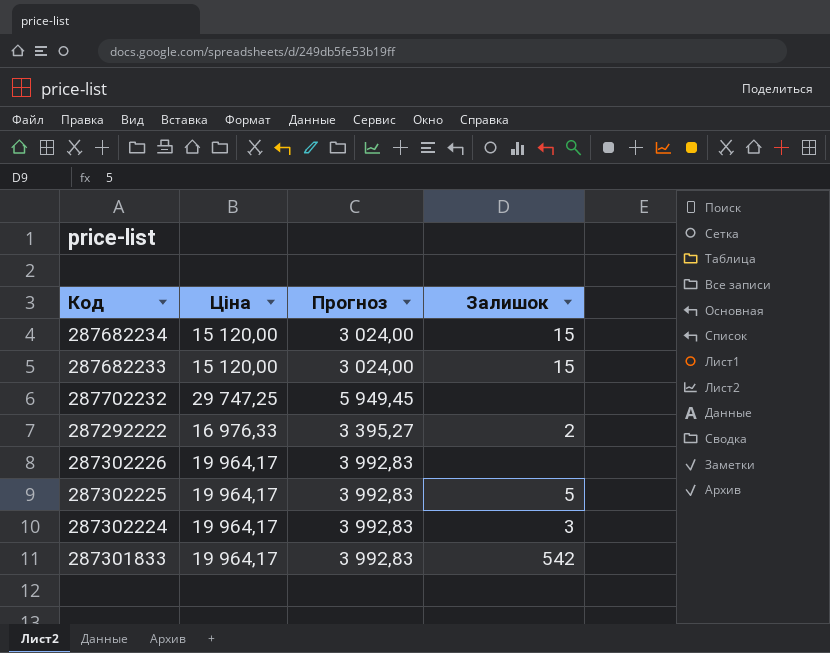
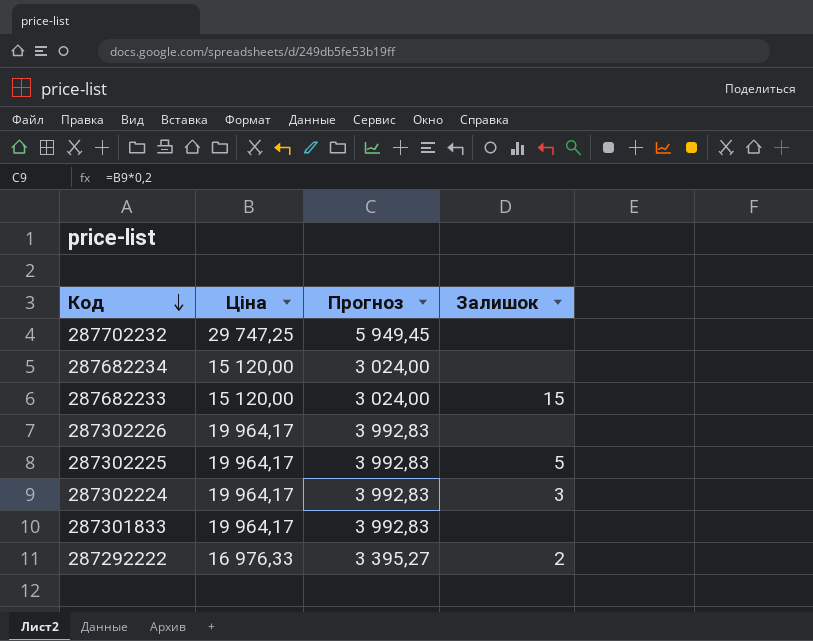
row order: none -> Код descending
287682234 | Залишок: 15 -> none
287301833 | Залишок: 542 -> none

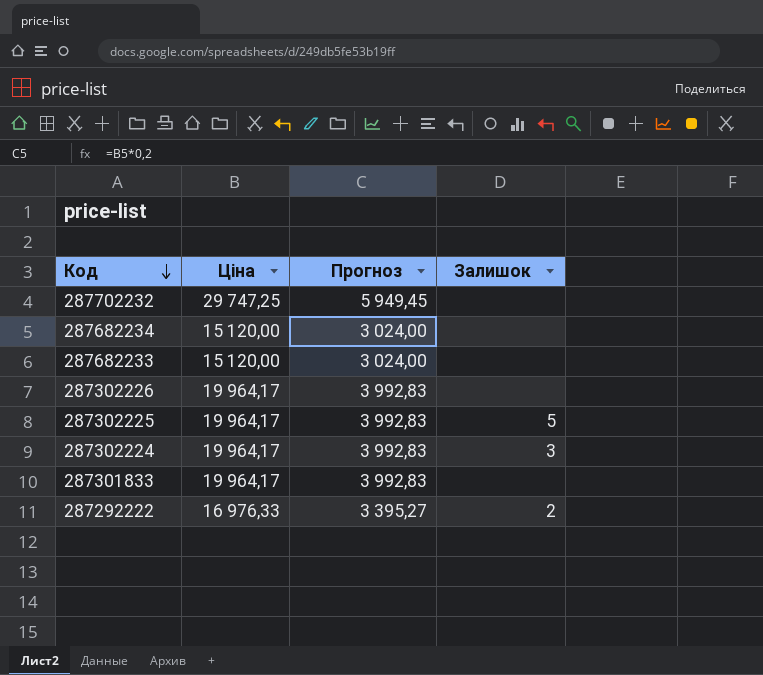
287682233 | Залишок: 15 -> none

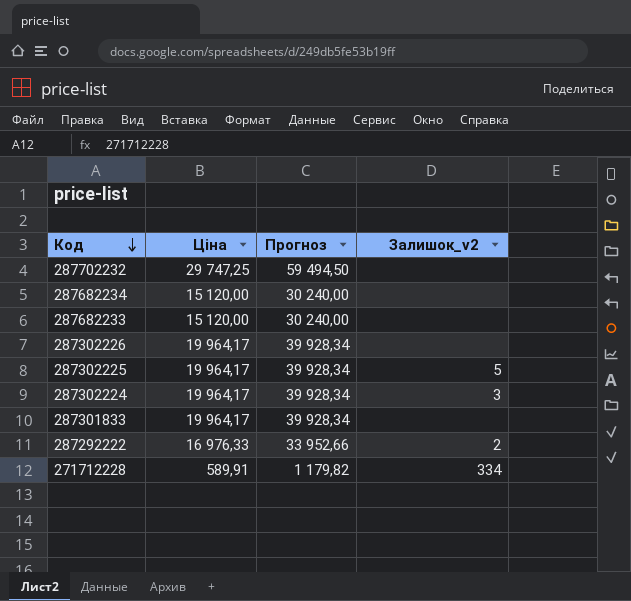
column Прогноз | formula: [Ціна] * 0,2 -> [Ціна] * 2
column name: Залишок -> Залишок_v2
row 271712228: none -> 589,91 | 1 179,82 | 334

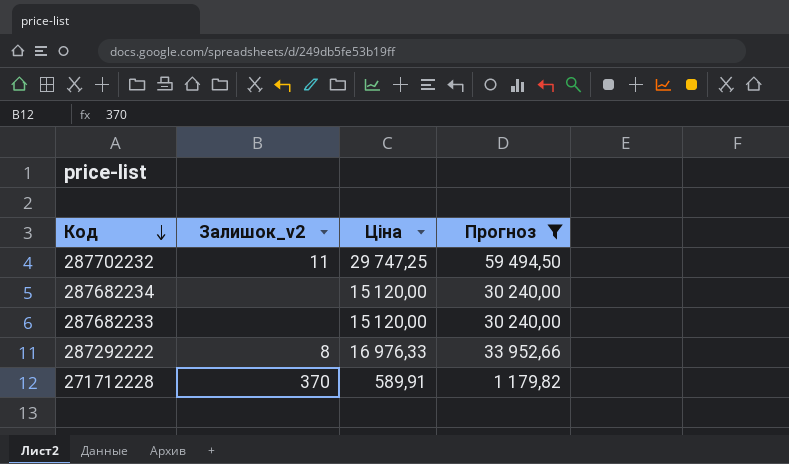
filter: none -> Прогноз != 39 928,34
column Залишок_v2 | position: 4 -> 2
287702232 | Залишок_v2: none -> 11
287292222 | Залишок_v2: 2 -> 8
271712228 | Залишок_v2: 334 -> 370

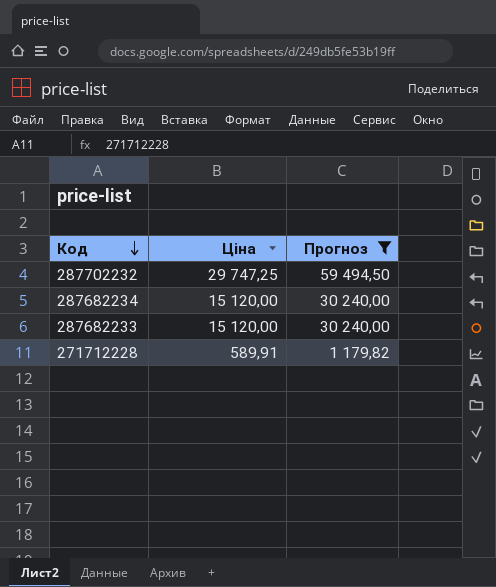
column Залишок_v2 | position: 2 -> none
row 287292222: 8 | 16 976,33 | 33 952,66 -> none

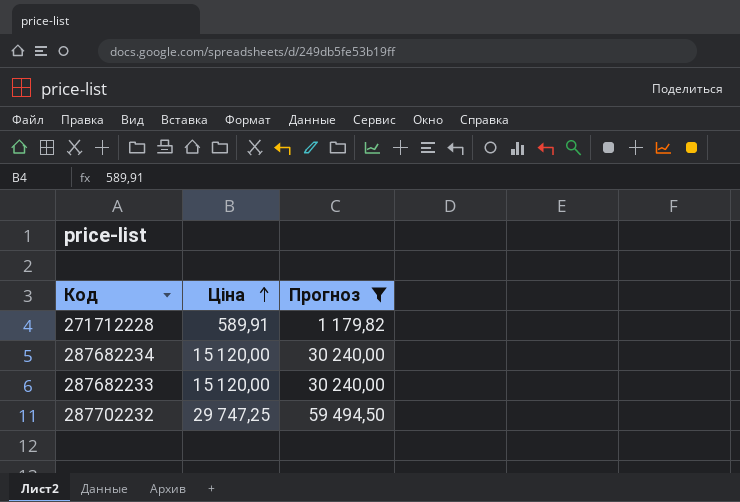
row order: Код descending -> Ціна ascending

